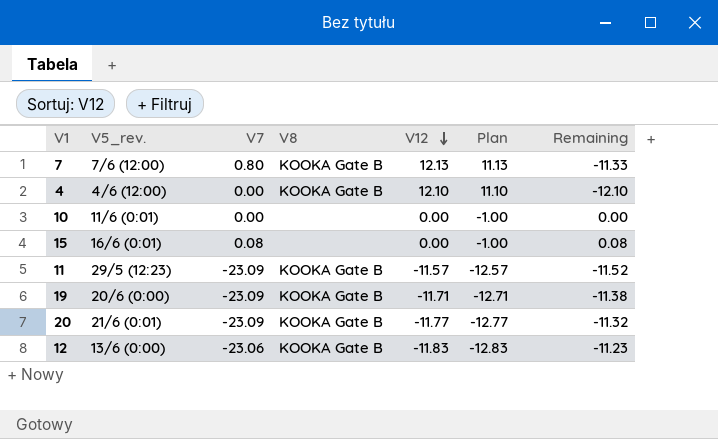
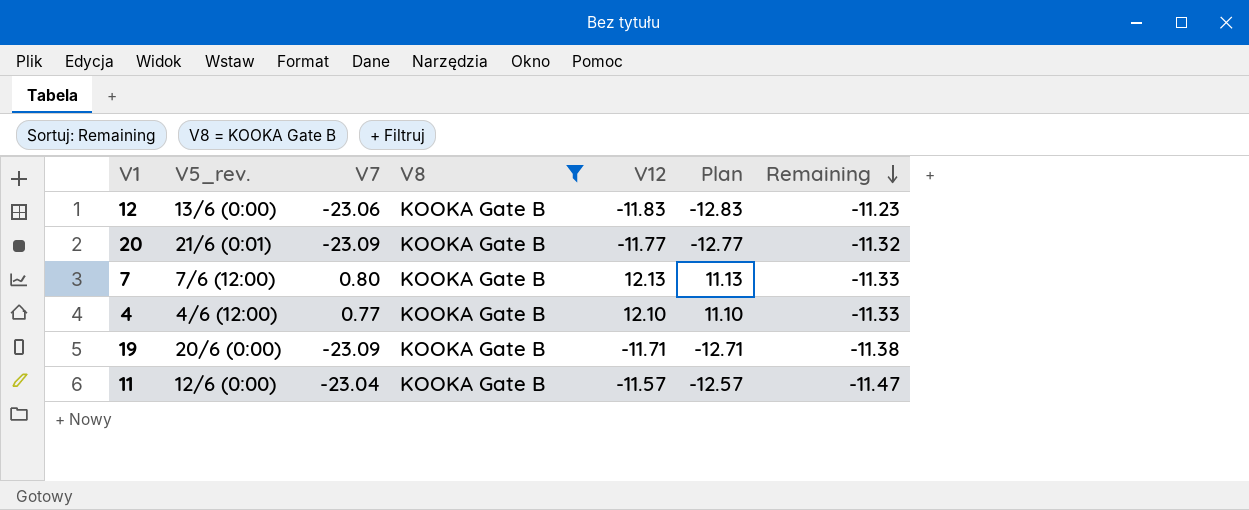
filter: none -> V8 = KOOKA Gate B
row order: V12 descending -> Remaining descending
4 | V7: 0.00 -> 0.77
4 | Remaining: -12.10 -> -11.33
11 | V5_rev.: 29/5 (12:23) -> 12/6 (0:00)
11 | V7: -23.09 -> -23.04
11 | Remaining: -11.52 -> -11.47

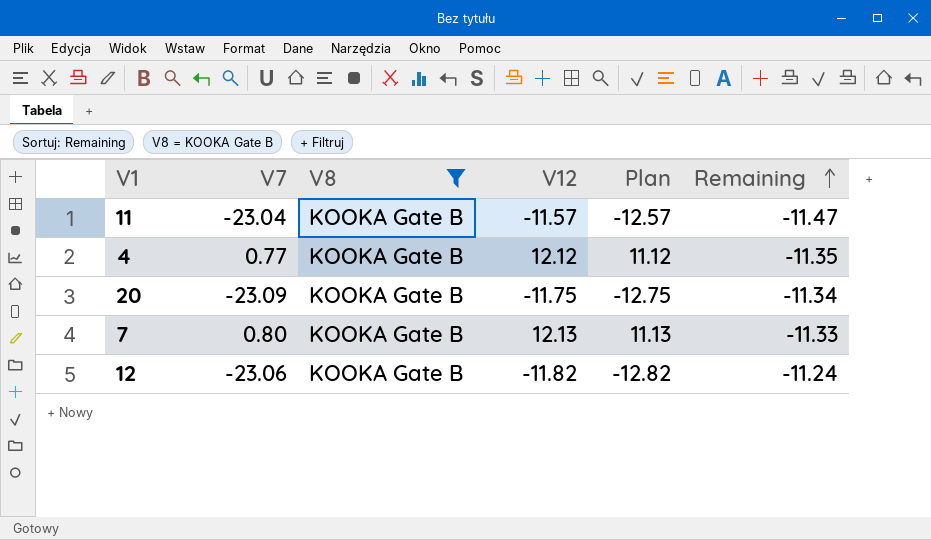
row order: Remaining descending -> Remaining ascending
column V5_rev. | position: 2 -> none
row 19: 20/6 (0:00) | -23.09 | KOOKA Gate B | -11.71 | -12.71 | -11.38 -> none
4 | V12: 12.10 -> 12.12
4 | Plan: 11.10 -> 11.12
4 | Remaining: -11.33 -> -11.35
20 | V12: -11.77 -> -11.75
20 | Plan: -12.77 -> -12.75
20 | Remaining: -11.32 -> -11.34
12 | V12: -11.83 -> -11.82
12 | Plan: -12.83 -> -12.82
12 | Remaining: -11.23 -> -11.24

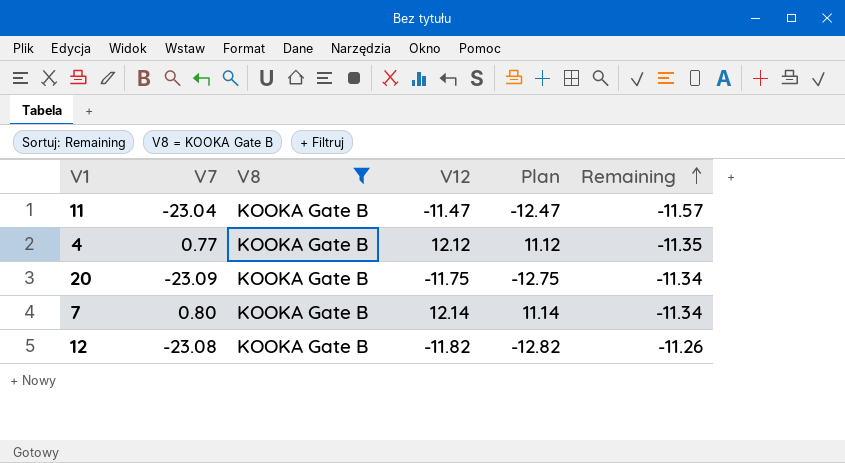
11 | V12: -11.57 -> -11.47
11 | Plan: -12.57 -> -12.47
11 | Remaining: -11.47 -> -11.57
7 | V12: 12.13 -> 12.14
7 | Plan: 11.13 -> 11.14
7 | Remaining: -11.33 -> -11.34
12 | V7: -23.06 -> -23.08
12 | Remaining: -11.24 -> -11.26

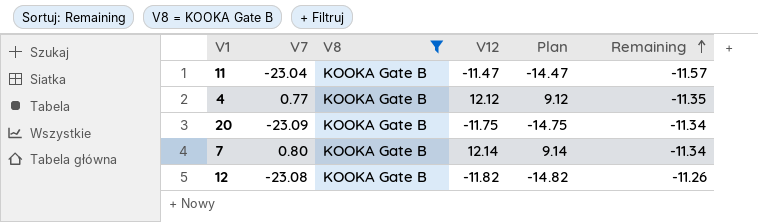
column Plan | formula: [V12] - 1 -> [V12] - 3

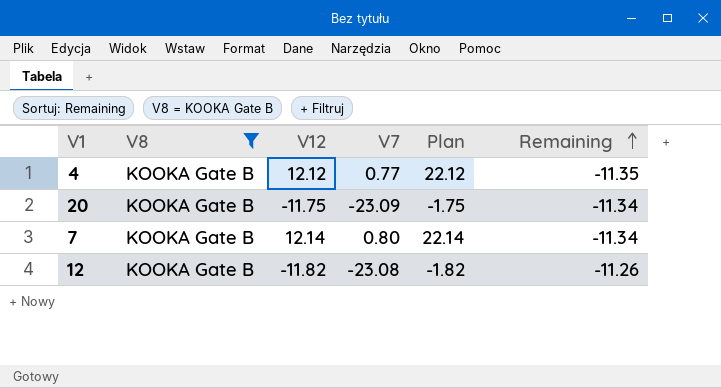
column V7 | position: 2 -> 4
column Plan | formula: [V12] - 3 -> [V12] + 10
row 11: -23.04 | KOOKA Gate B | -11.47 | -14.47 | -11.57 -> none

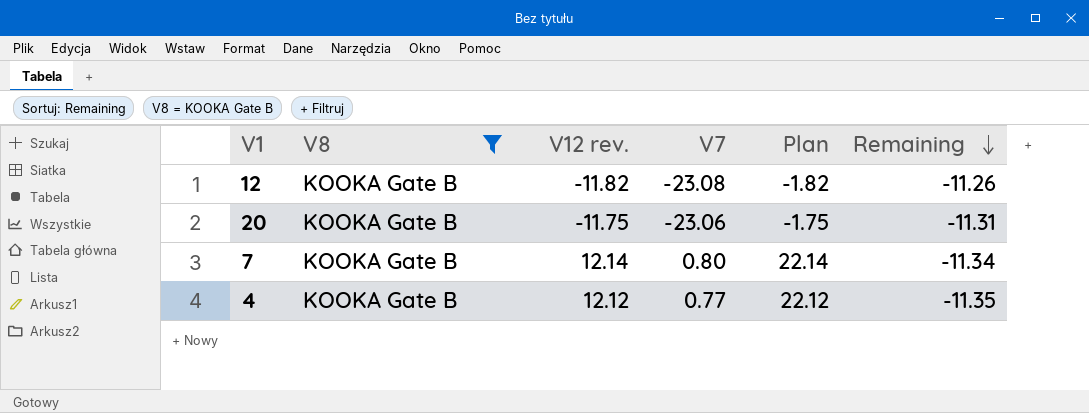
row order: Remaining ascending -> Remaining descending
column name: V12 -> V12 rev.
20 | V7: -23.09 -> -23.06
20 | Remaining: -11.34 -> -11.31

